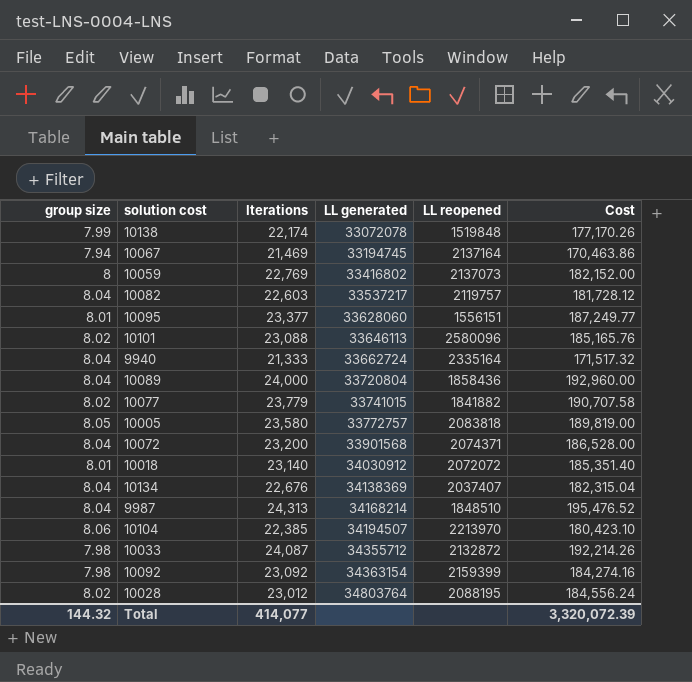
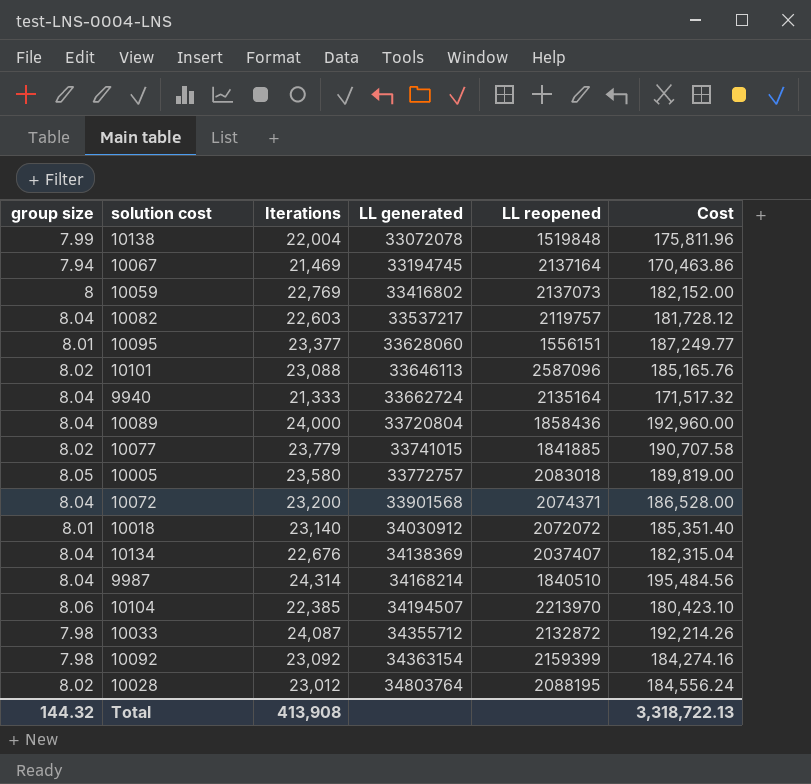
10138 | Iterations: 22,174 -> 22,004
10138 | Cost: 177,170.26 -> 175,811.96
10101 | LL reopened: 2580096 -> 2587096
9940 | LL reopened: 2335164 -> 2135164
10077 | LL reopened: 1841882 -> 1841885
10005 | LL reopened: 2083818 -> 2083018
9987 | Iterations: 24,313 -> 24,314
9987 | LL reopened: 1848510 -> 1840510
9987 | Cost: 195,476.52 -> 195,484.56
Total | Iterations: 414,077 -> 413,908
Total | Cost: 3,320,072.39 -> 3,318,722.13

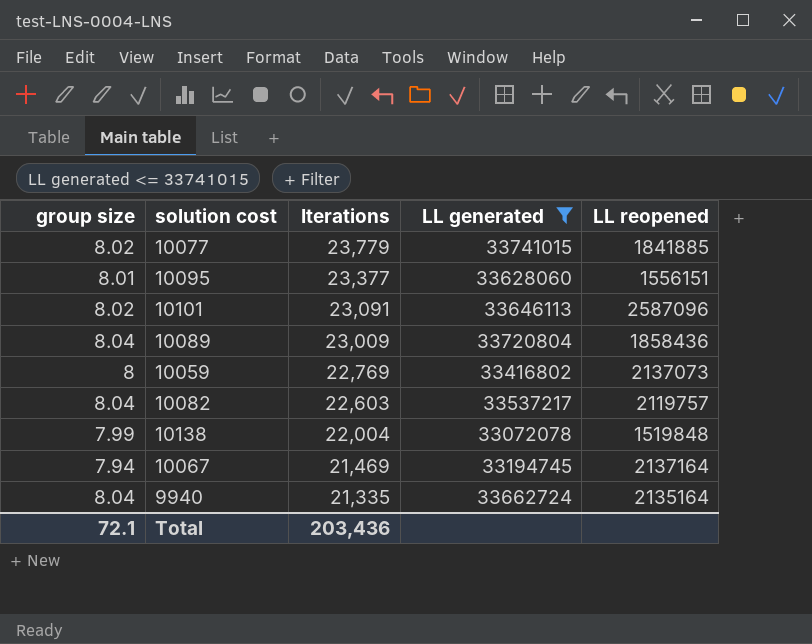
filter: none -> LL generated <= 33741015
row order: LL generated ascending -> Iterations descending
column Cost | formula: [group size] * [Iterations] -> none
10101 | Iterations: 23,088 -> 23,091
10089 | Iterations: 24,000 -> 23,009
9940 | Iterations: 21,333 -> 21,335
Total | group size: 144.32 -> 72.1
Total | Iterations: 413,908 -> 203,436

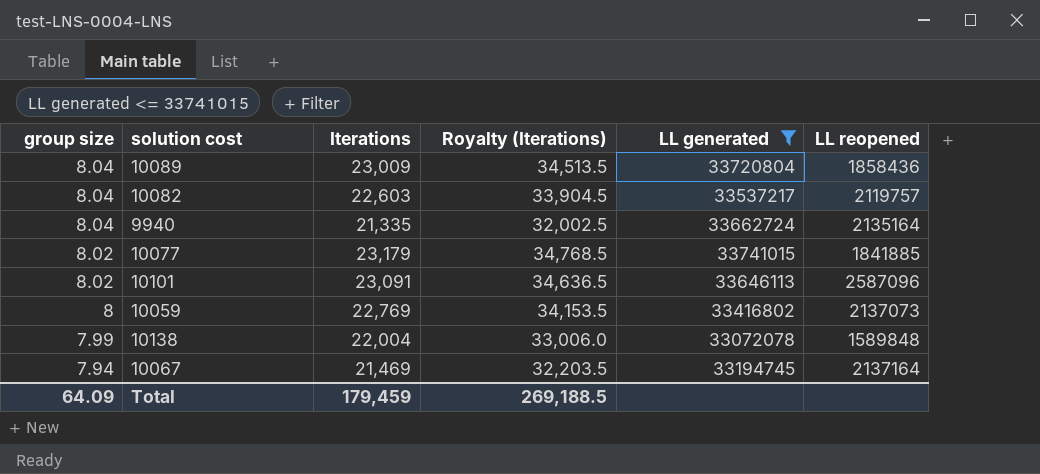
row order: Iterations descending -> group size descending
column Royalty (Iterations) | formula: none -> [Iterations] * 1.5
row 10095: 8.01 | 23,377 | 33628060 | 1556151 -> none
10077 | Iterations: 23,779 -> 23,179
10138 | LL reopened: 1519848 -> 1589848
Total | group size: 72.1 -> 64.09
Total | Iterations: 203,436 -> 179,459

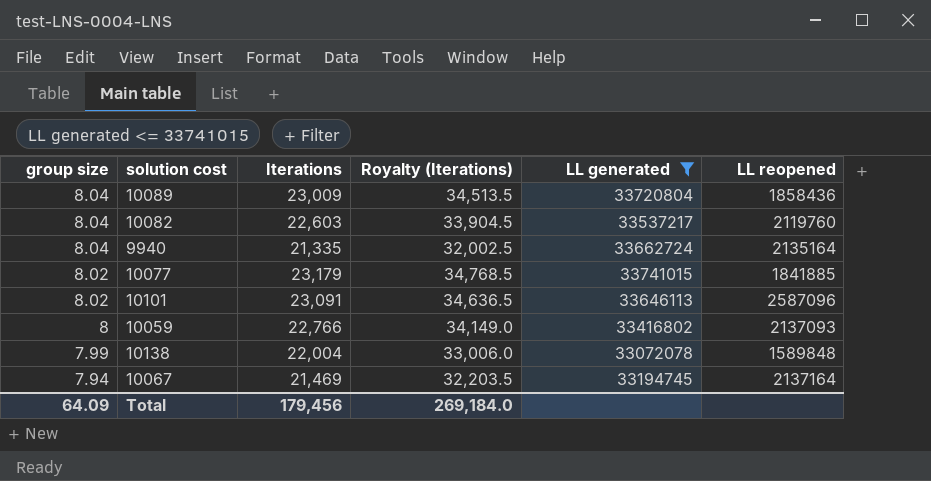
10082 | LL reopened: 2119757 -> 2119760
10059 | Iterations: 22,769 -> 22,766
10059 | Royalty (Iterations): 34,153.5 -> 34,149.0
10059 | LL reopened: 2137073 -> 2137093
Total | Iterations: 179,459 -> 179,456
Total | Royalty (Iterations): 269,188.5 -> 269,184.0

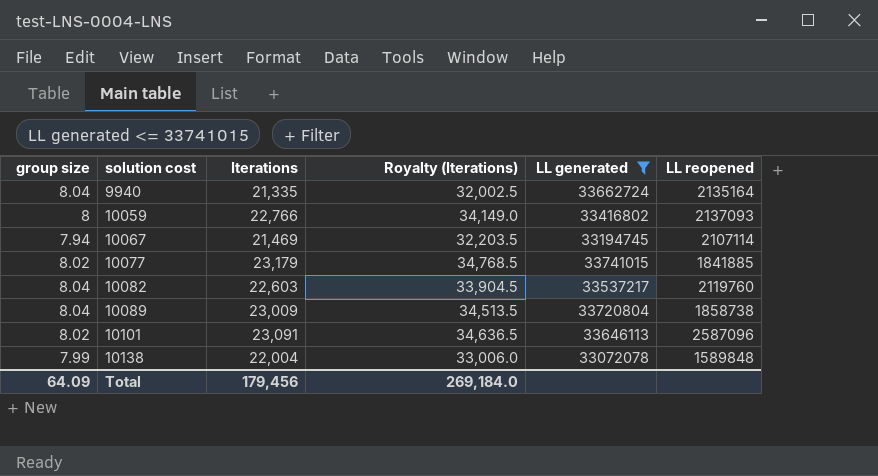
row order: group size descending -> solution cost ascending
10067 | LL reopened: 2137164 -> 2107114
10089 | LL reopened: 1858436 -> 1858738

